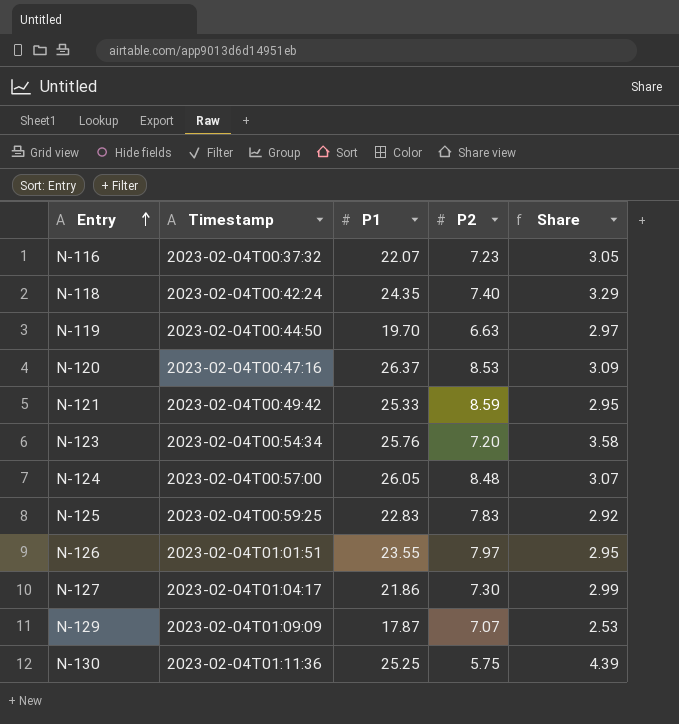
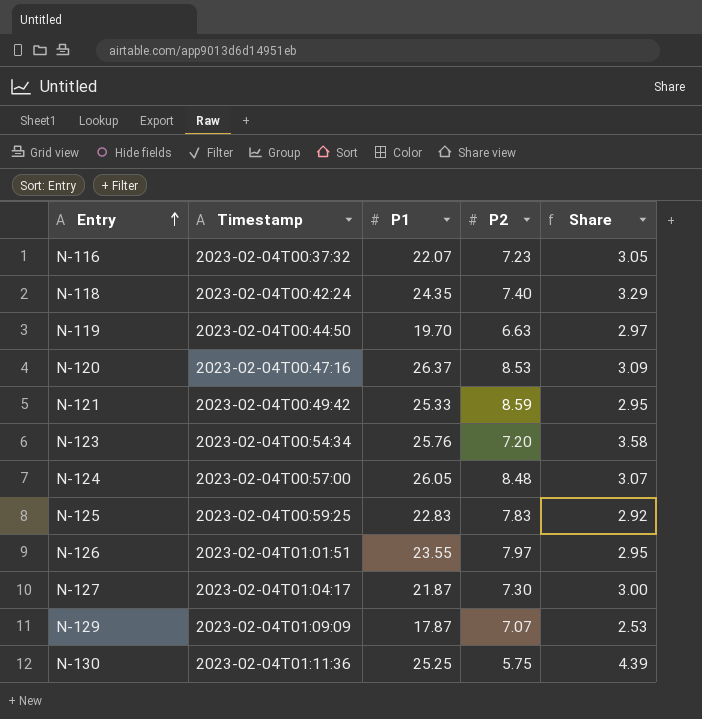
N-127 | P1: 21.86 -> 21.87
N-127 | Share: 2.99 -> 3.00

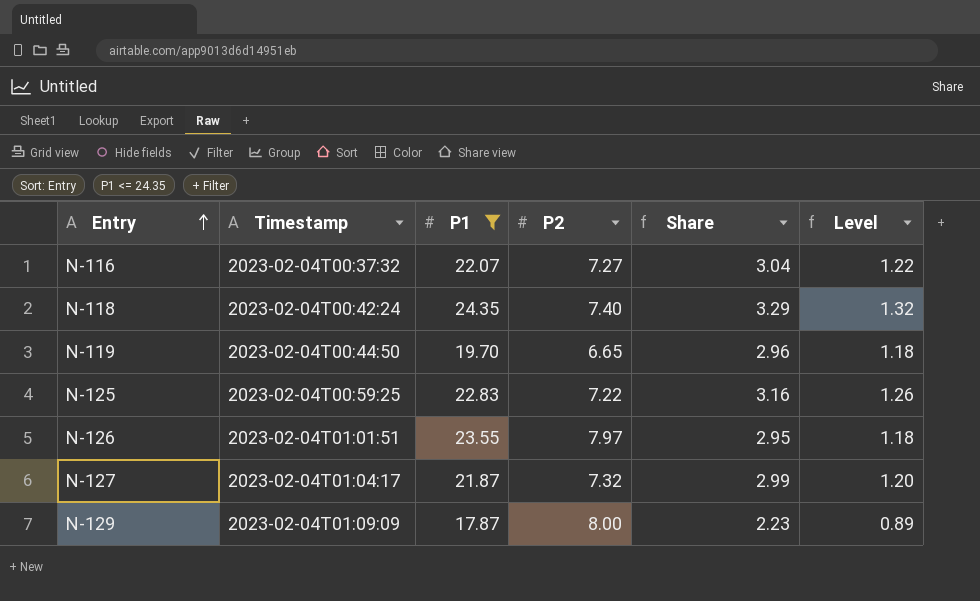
filter: none -> P1 <= 24.35
column Level | formula: none -> [Share] * 0.4
N-116 | P2: 7.23 -> 7.27
N-116 | Share: 3.05 -> 3.04
N-119 | P2: 6.63 -> 6.65
N-119 | Share: 2.97 -> 2.96
N-125 | P2: 7.83 -> 7.22
N-125 | Share: 2.92 -> 3.16
N-127 | P2: 7.30 -> 7.32
N-127 | Share: 3.00 -> 2.99
N-129 | P2: 7.07 -> 8.00
N-129 | Share: 2.53 -> 2.23

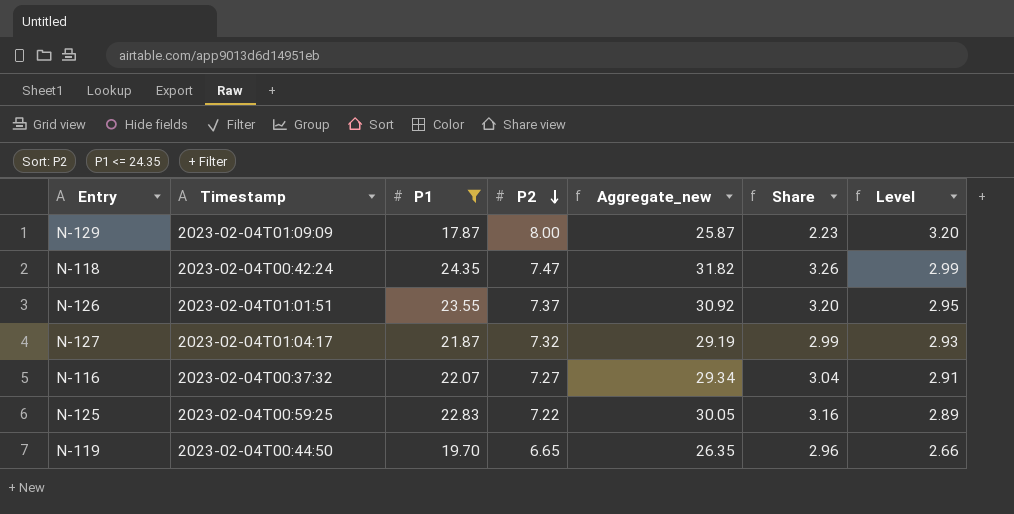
row order: Entry ascending -> P2 descending
column Aggregate_new | formula: none -> [P1] + [P2]
column Level | formula: [Share] * 0.4 -> [P2] * 0.4
N-118 | P2: 7.40 -> 7.47
N-118 | Share: 3.29 -> 3.26
N-126 | P2: 7.97 -> 7.37
N-126 | Share: 2.95 -> 3.20

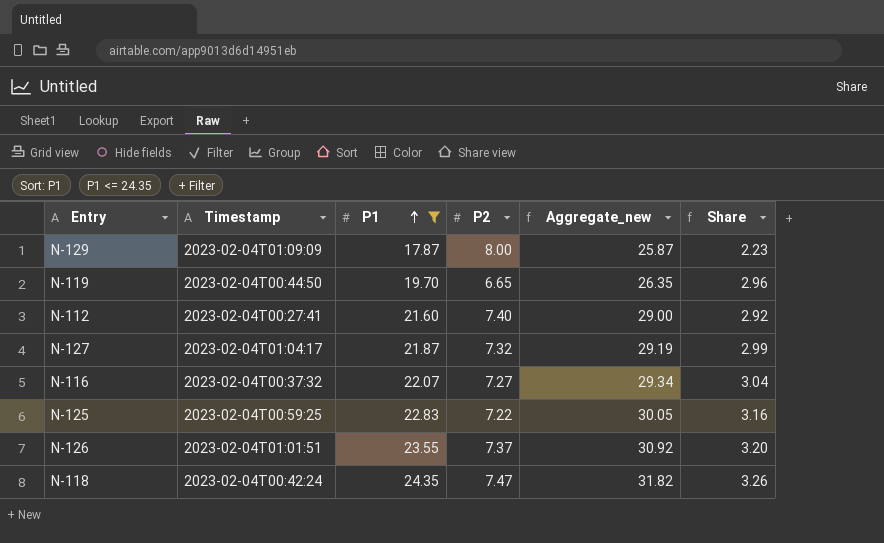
row order: P2 descending -> P1 ascending
column Level | formula: [P2] * 0.4 -> none
row N-112: none -> 2023-02-04T00:27:41 | 21.60 | 7.40 | 29.00 | 2.92

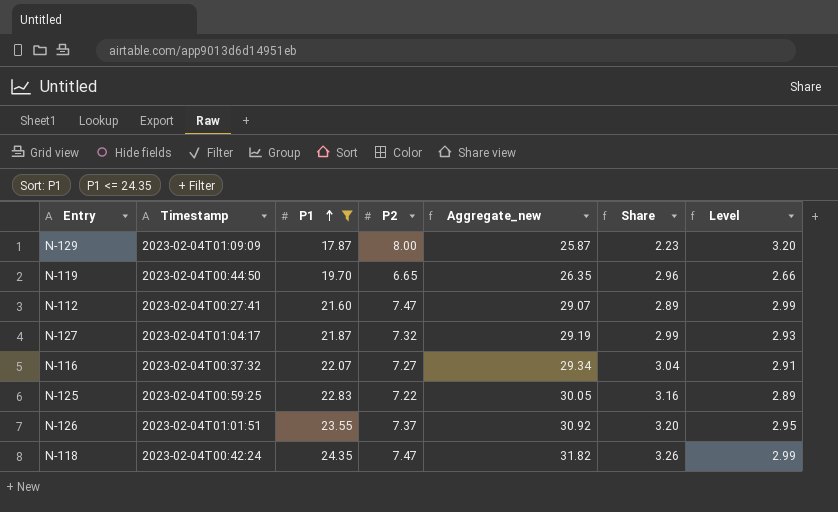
column Level | formula: none -> [P2] * 0.4
N-112 | P2: 7.40 -> 7.47
N-112 | Aggregate_new: 29.00 -> 29.07
N-112 | Share: 2.92 -> 2.89

